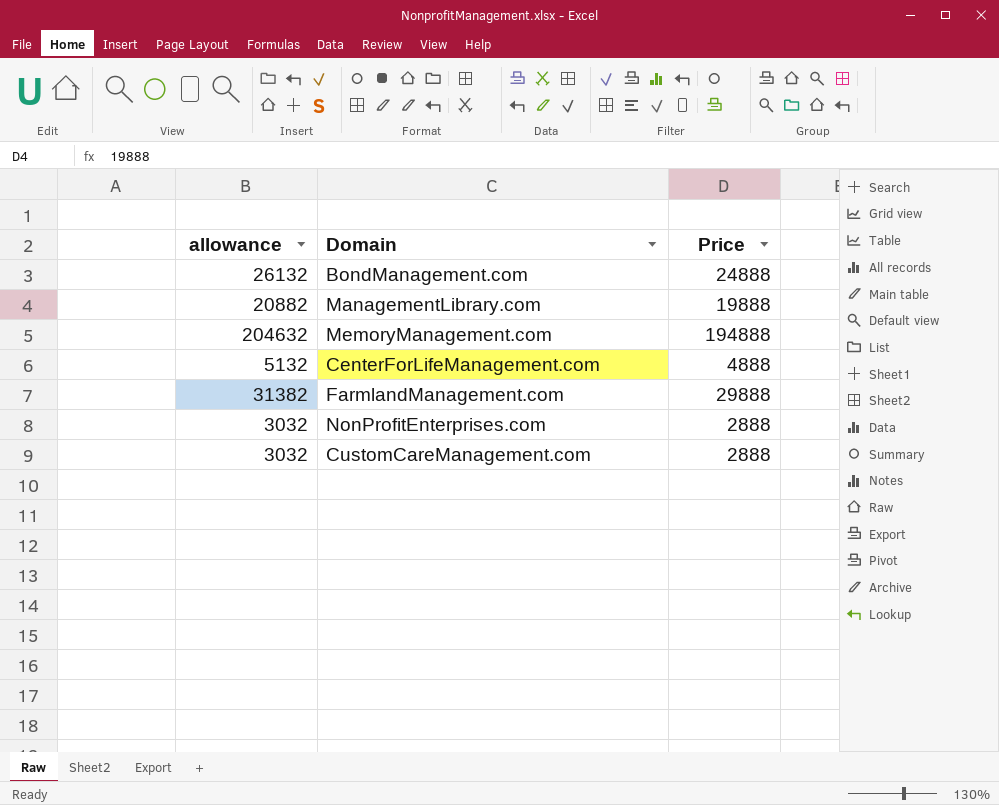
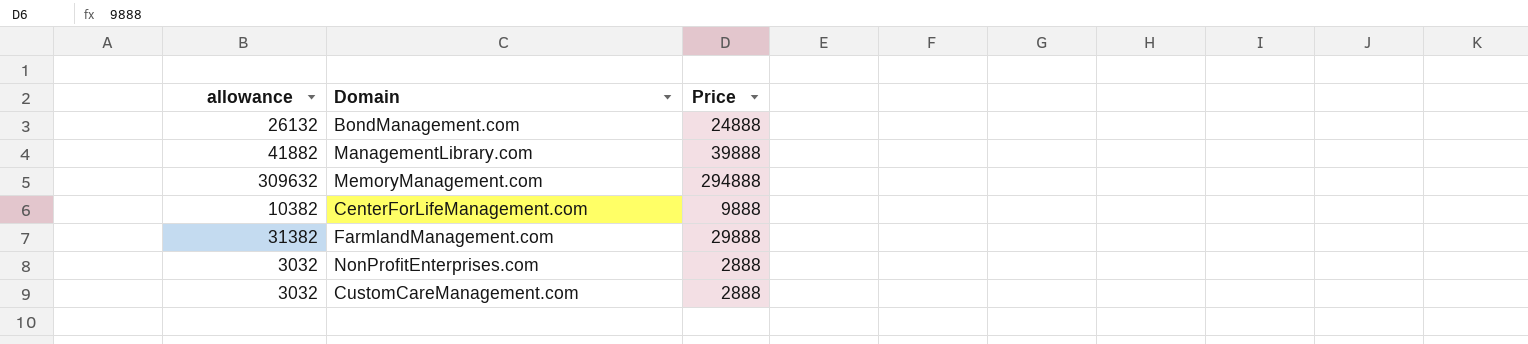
ManagementLibrary.com | allowance: 20882 -> 41882
ManagementLibrary.com | Price: 19888 -> 39888
MemoryManagement.com | allowance: 204632 -> 309632
MemoryManagement.com | Price: 194888 -> 294888
CenterForLifeManagement.com | allowance: 5132 -> 10382
CenterForLifeManagement.com | Price: 4888 -> 9888

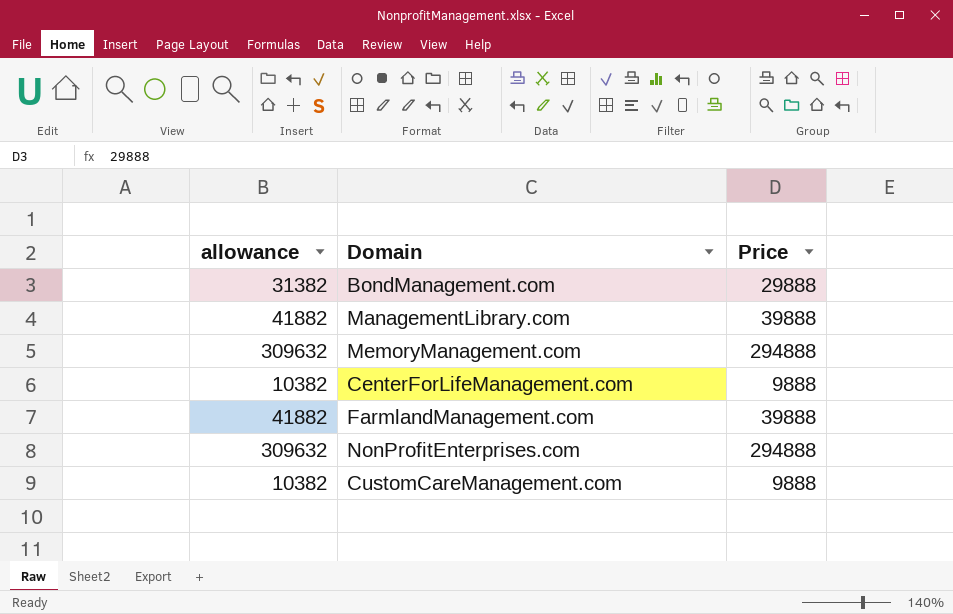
BondManagement.com | allowance: 26132 -> 31382
BondManagement.com | Price: 24888 -> 29888
FarmlandManagement.com | allowance: 31382 -> 41882
FarmlandManagement.com | Price: 29888 -> 39888
NonProfitEnterprises.com | allowance: 3032 -> 309632
NonProfitEnterprises.com | Price: 2888 -> 294888
CustomCareManagement.com | allowance: 3032 -> 10382
CustomCareManagement.com | Price: 2888 -> 9888

